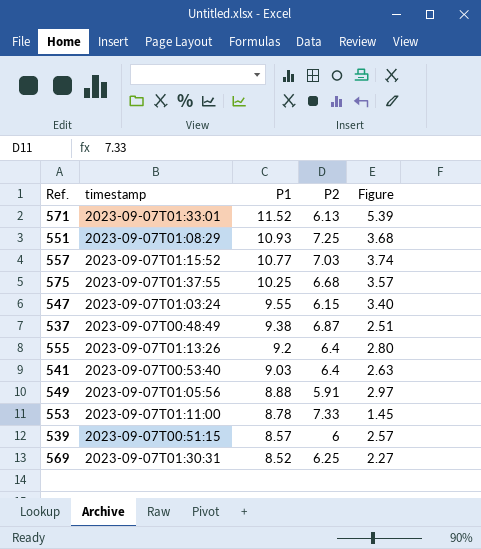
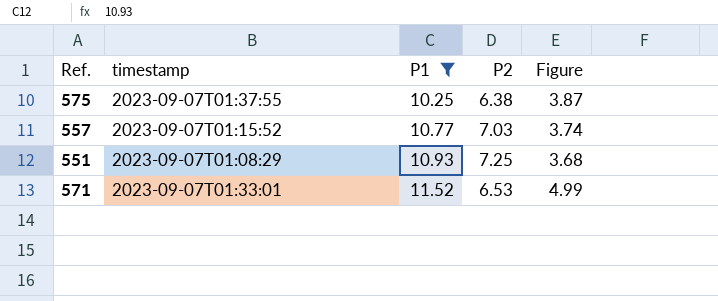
filter: none -> P1 >= 10.25
row order: P1 descending -> P1 ascending
575 | P2: 6.68 -> 6.38
575 | Figure: 3.57 -> 3.87
571 | P2: 6.13 -> 6.53
571 | Figure: 5.39 -> 4.99

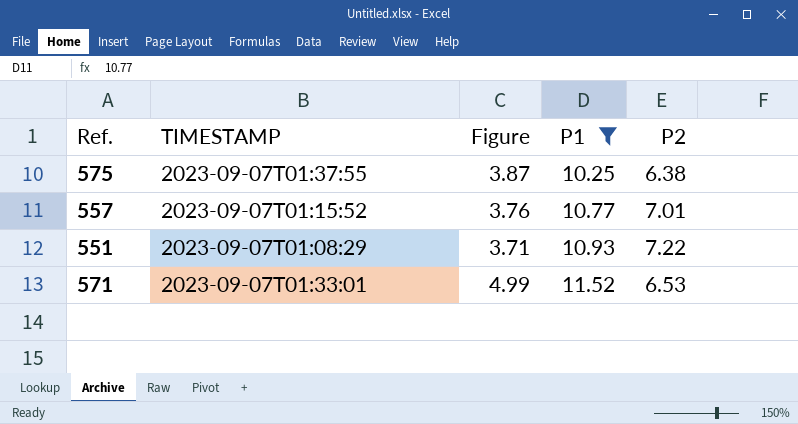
column name: timestamp -> TIMESTAMP
column Figure | position: 5 -> 3
557 | Figure: 3.74 -> 3.76
557 | P2: 7.03 -> 7.01
551 | Figure: 3.68 -> 3.71
551 | P2: 7.25 -> 7.22

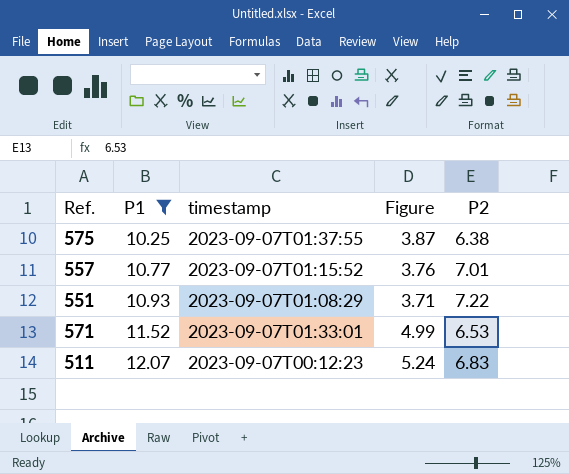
column P1 | position: 4 -> 2
column name: TIMESTAMP -> timestamp
row 511: none -> 12.07 | 2023-09-07T00:12:23 | 5.24 | 6.83

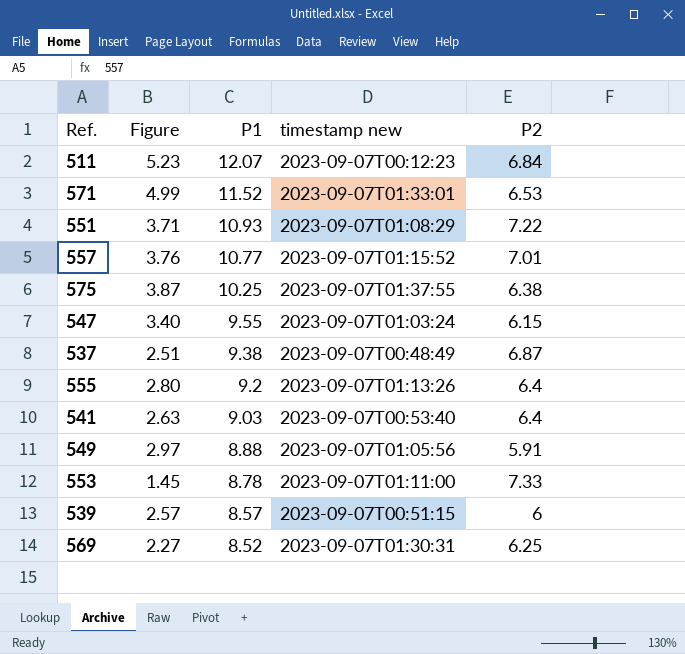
filter: P1 >= 10.25 -> none
row order: P1 ascending -> P1 descending
column Figure | position: 4 -> 2
column name: timestamp -> timestamp new
511 | Figure: 5.24 -> 5.23
511 | P2: 6.83 -> 6.84

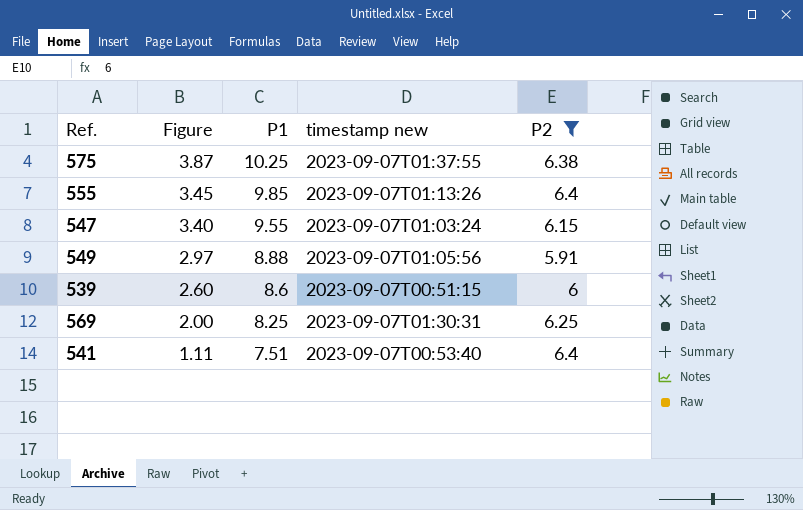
filter: none -> P2 <= 6.4
row order: P1 descending -> Figure descending
555 | Figure: 2.80 -> 3.45
555 | P1: 9.2 -> 9.85
539 | Figure: 2.57 -> 2.60
539 | P1: 8.57 -> 8.6
569 | Figure: 2.27 -> 2.00
569 | P1: 8.52 -> 8.25
541 | Figure: 2.63 -> 1.11
541 | P1: 9.03 -> 7.51

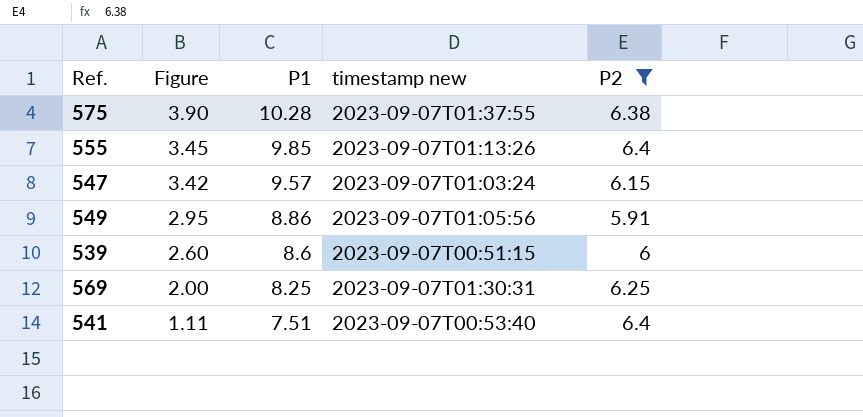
575 | Figure: 3.87 -> 3.90
575 | P1: 10.25 -> 10.28
547 | Figure: 3.40 -> 3.42
547 | P1: 9.55 -> 9.57
549 | Figure: 2.97 -> 2.95
549 | P1: 8.88 -> 8.86

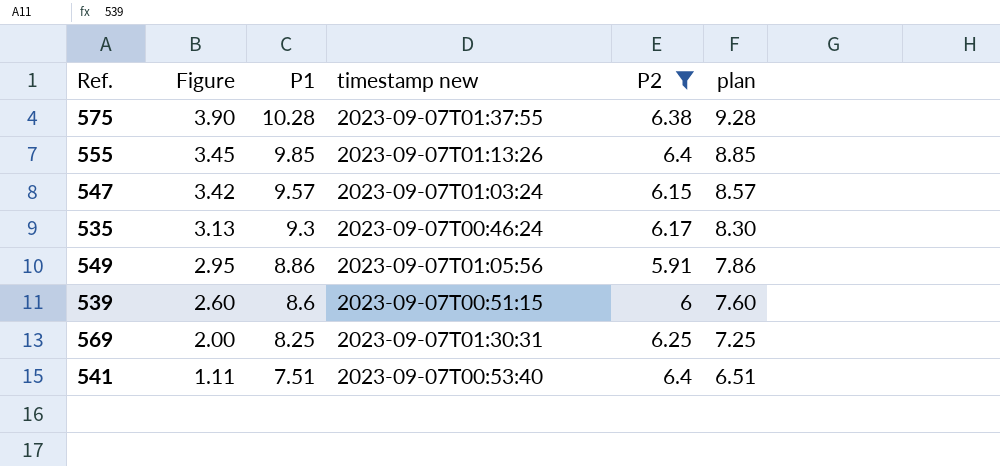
column plan | formula: none -> [P1] - 1
row 535: none -> 3.13 | 9.3 | 2023-09-07T00:46:24 | 6.17 | 8.30

